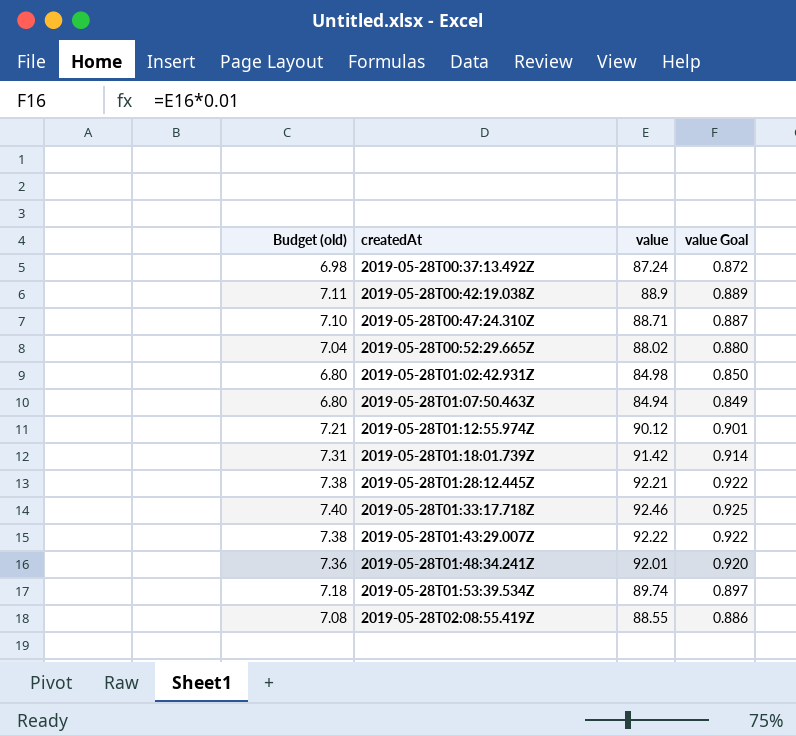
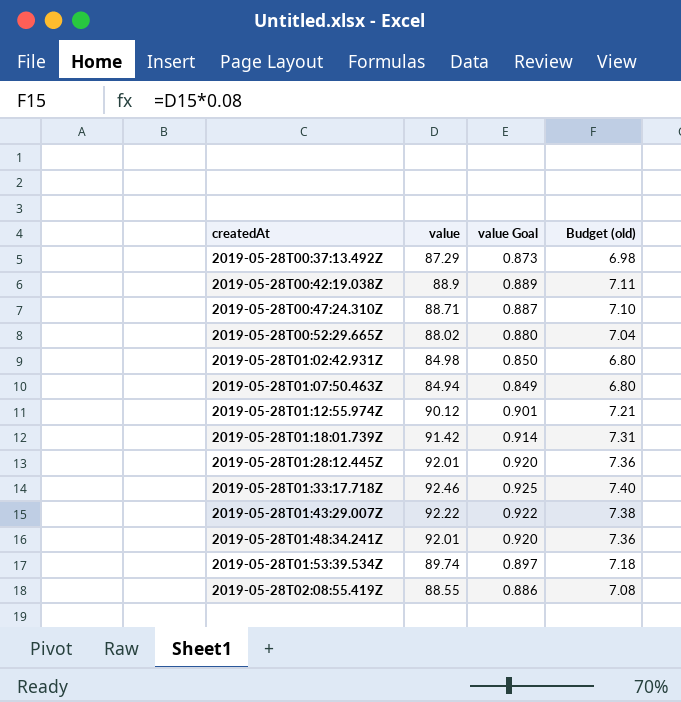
column Budget (old) | position: 1 -> 4
2019-05-28T00:37:13.492Z | value: 87.24 -> 87.29
2019-05-28T00:37:13.492Z | value Goal: 0.872 -> 0.873
2019-05-28T01:28:12.445Z | value: 92.21 -> 92.01
2019-05-28T01:28:12.445Z | value Goal: 0.922 -> 0.920
2019-05-28T01:28:12.445Z | Budget (old): 7.38 -> 7.36

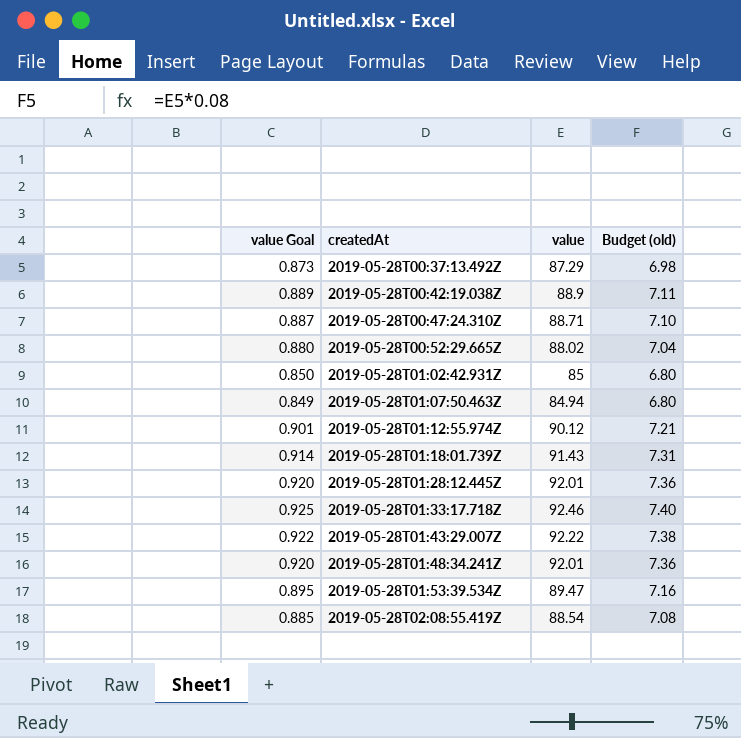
column value Goal | position: 3 -> 1
2019-05-28T01:02:42.931Z | value: 84.98 -> 85
2019-05-28T01:18:01.739Z | value: 91.42 -> 91.43
2019-05-28T01:53:39.534Z | value Goal: 0.897 -> 0.895
2019-05-28T01:53:39.534Z | value: 89.74 -> 89.47
2019-05-28T01:53:39.534Z | Budget (old): 7.18 -> 7.16
2019-05-28T02:08:55.419Z | value Goal: 0.886 -> 0.885
2019-05-28T02:08:55.419Z | value: 88.55 -> 88.54

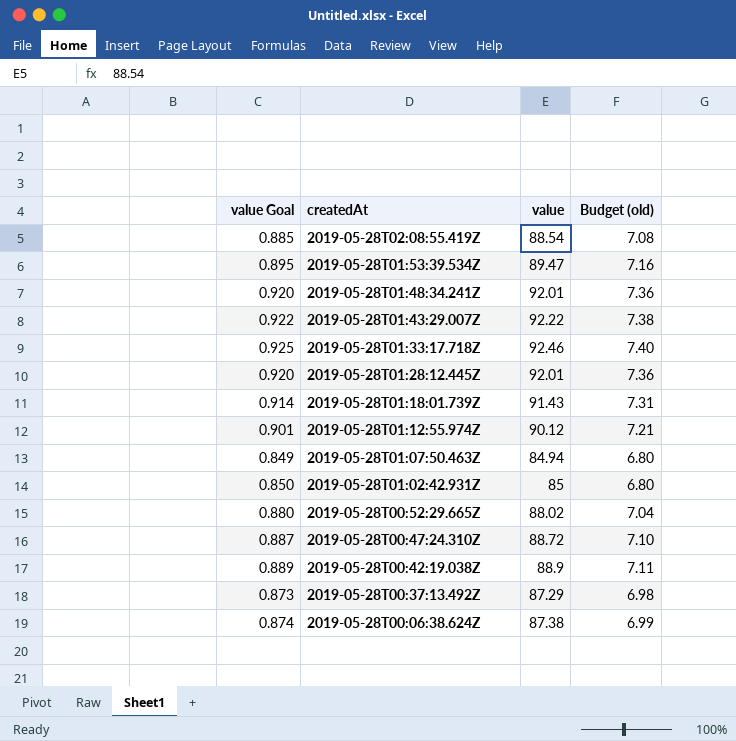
row order: createdAt ascending -> createdAt descending
2019-05-28T00:47:24.310Z | value: 88.71 -> 88.72
row 2019-05-28T00:06:38.624Z: none -> 0.874 | 87.38 | 6.99

